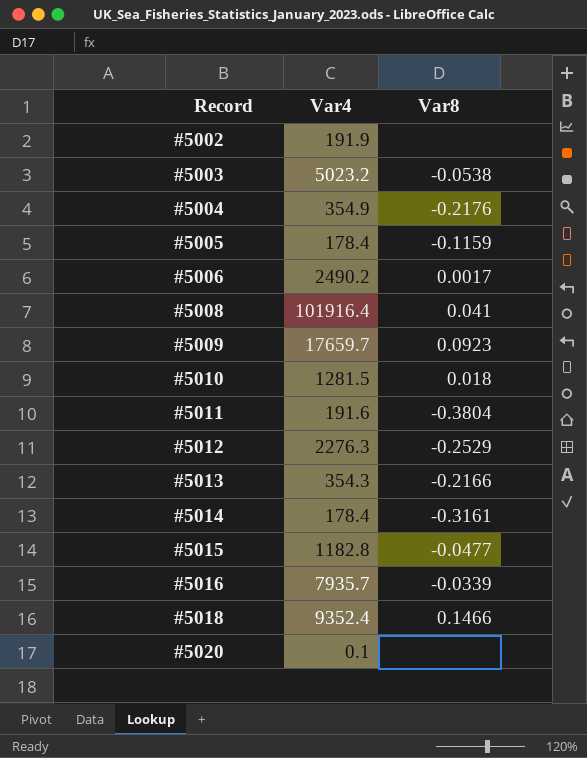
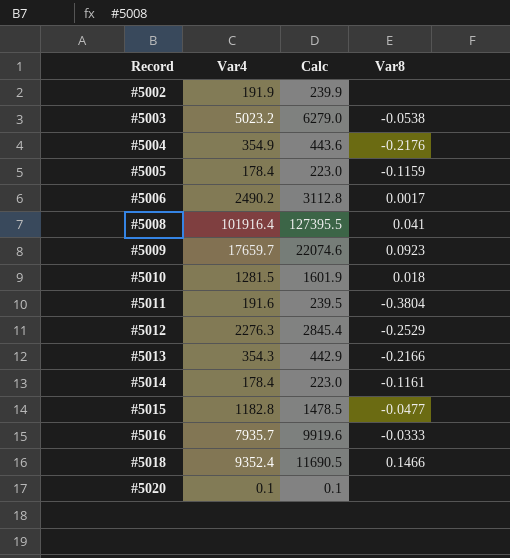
column Calc | formula: none -> [Var4] * 1.25
#5014 | Var8: -0.3161 -> -0.1161
#5016 | Var8: -0.0339 -> -0.0333

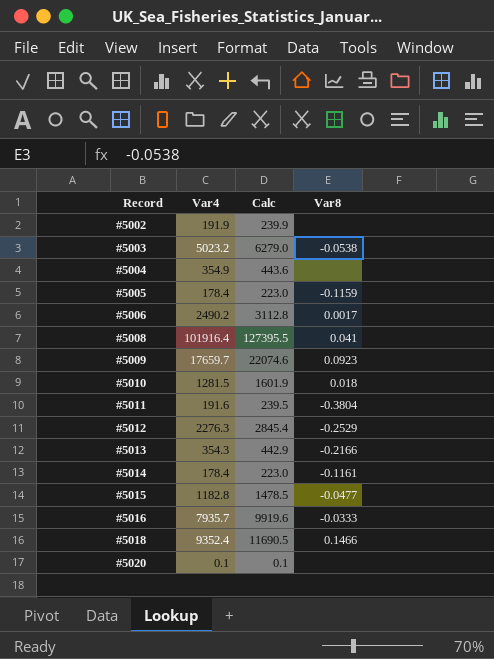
#5004 | Var8: -0.2176 -> none

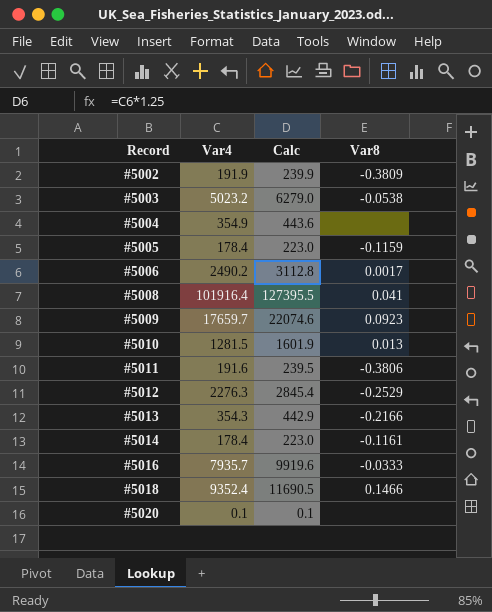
row #5015: 1182.8 | 1478.5 | -0.0477 -> none
#5002 | Var8: none -> -0.3809
#5010 | Var8: 0.018 -> 0.013
#5011 | Var8: -0.3804 -> -0.3806

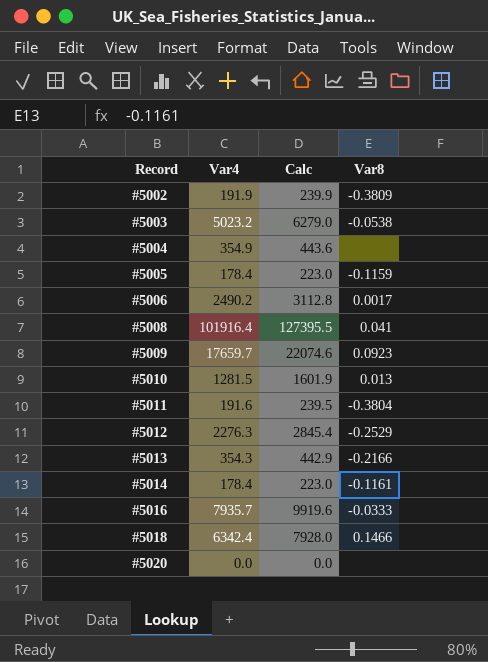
#5011 | Var8: -0.3806 -> -0.3804
#5018 | Var4: 9352.4 -> 6342.4
#5018 | Calc: 11690.5 -> 7928.0
#5020 | Var4: 0.1 -> 0.0
#5020 | Calc: 0.1 -> 0.0

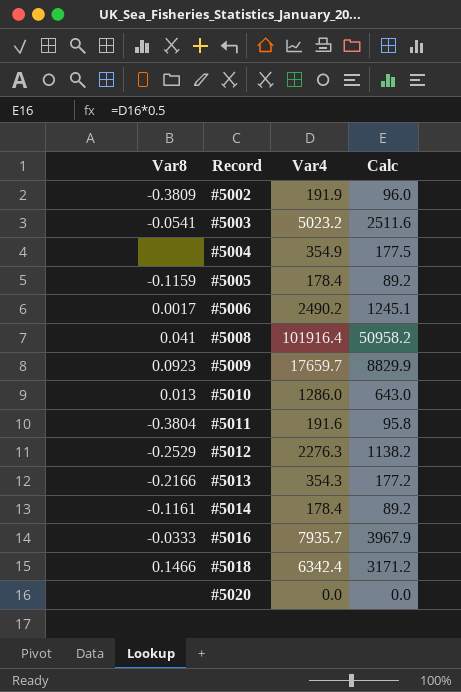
column Var8 | position: 4 -> 1
column Calc | formula: [Var4] * 1.25 -> [Var4] * 0.5
#5003 | Var8: -0.0538 -> -0.0541
#5010 | Var4: 1281.5 -> 1286.0

